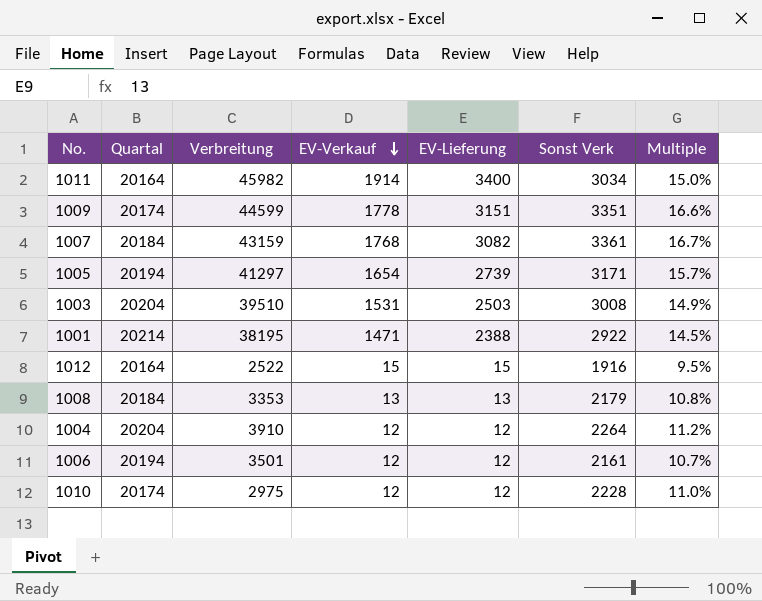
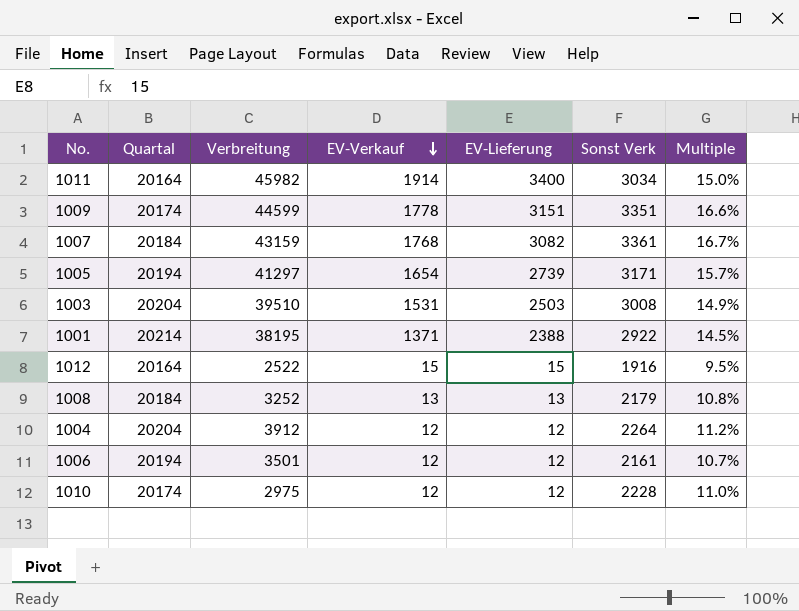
1001 | EV-Verkauf: 1471 -> 1371
1008 | Verbreitung: 3353 -> 3252
1004 | Verbreitung: 3910 -> 3912

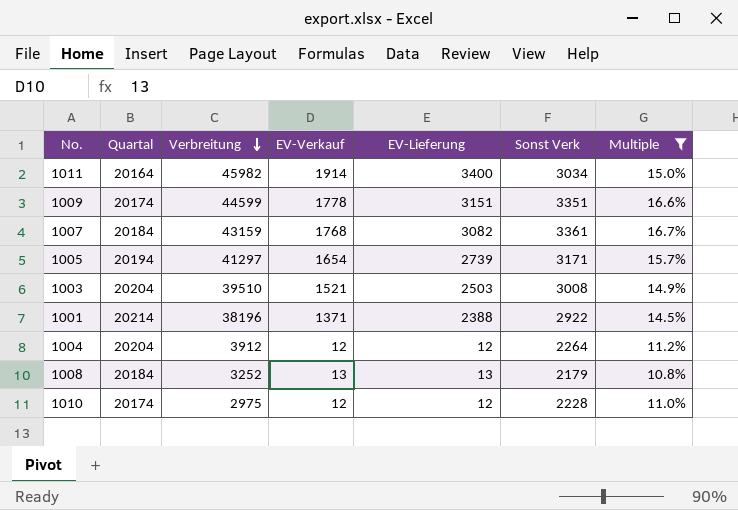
filter: none -> Multiple >= 10.8%
row order: EV-Verkauf descending -> Verbreitung descending
1003 | EV-Verkauf: 1531 -> 1521
1001 | Verbreitung: 38195 -> 38196

